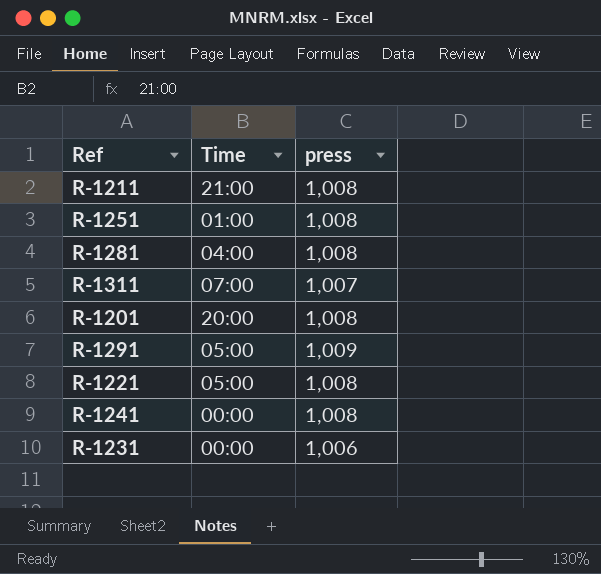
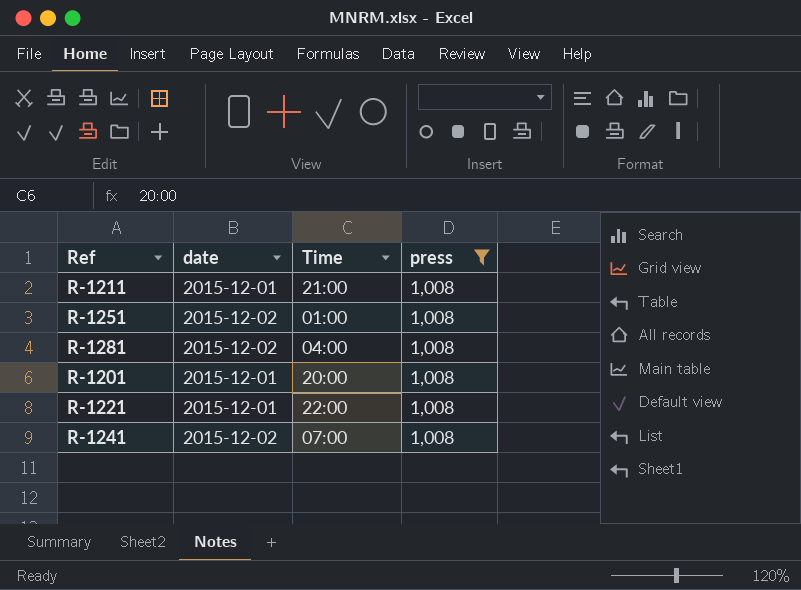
filter: none -> press = 1,008
column date | position: none -> 2
R-1221 | Time: 05:00 -> 22:00
R-1241 | Time: 00:00 -> 07:00

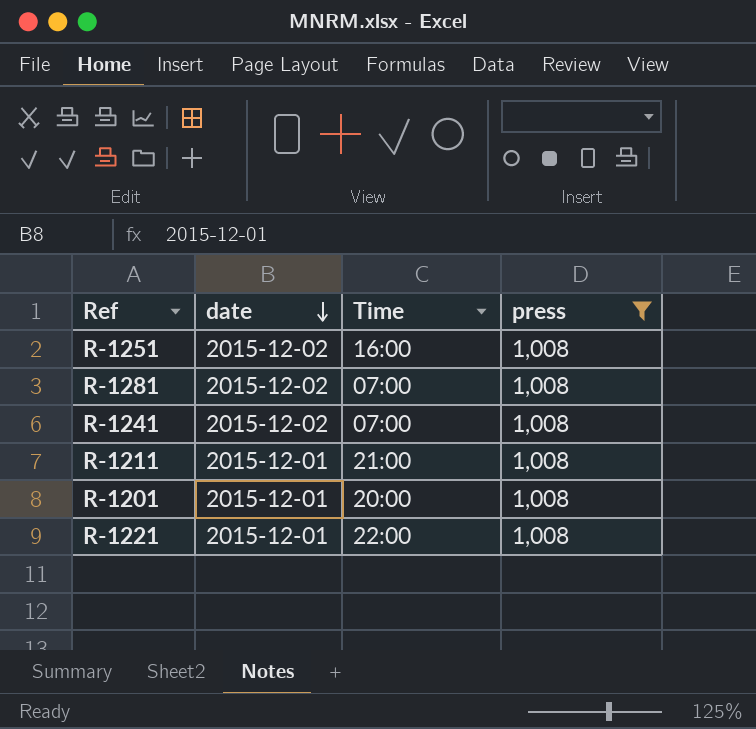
row order: none -> date descending
R-1251 | Time: 01:00 -> 16:00
R-1281 | Time: 04:00 -> 07:00

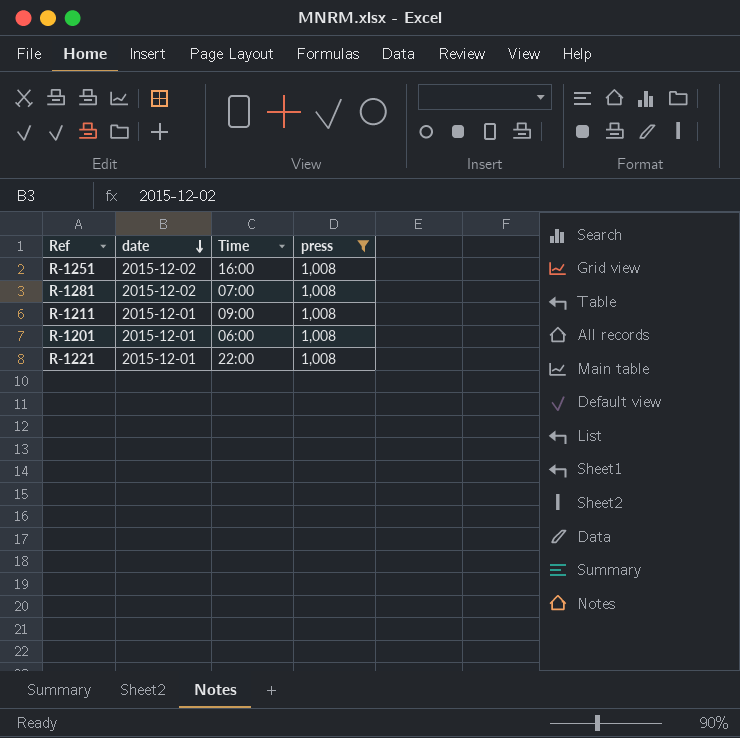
row R-1241: 2015-12-02 | 07:00 | 1,008 -> none
R-1211 | Time: 21:00 -> 09:00
R-1201 | Time: 20:00 -> 06:00

